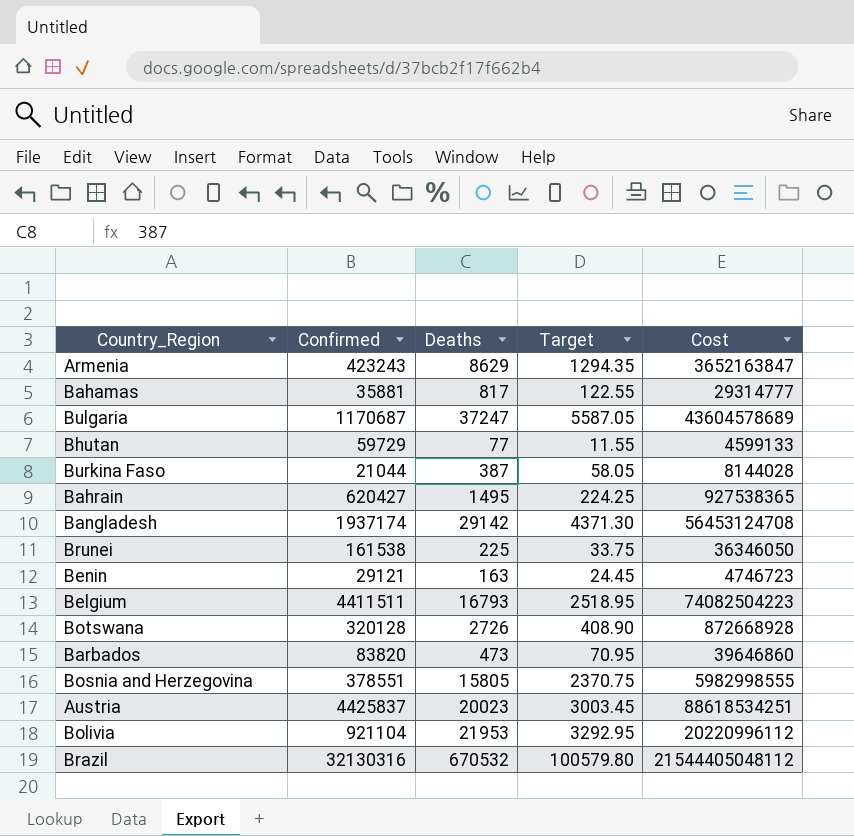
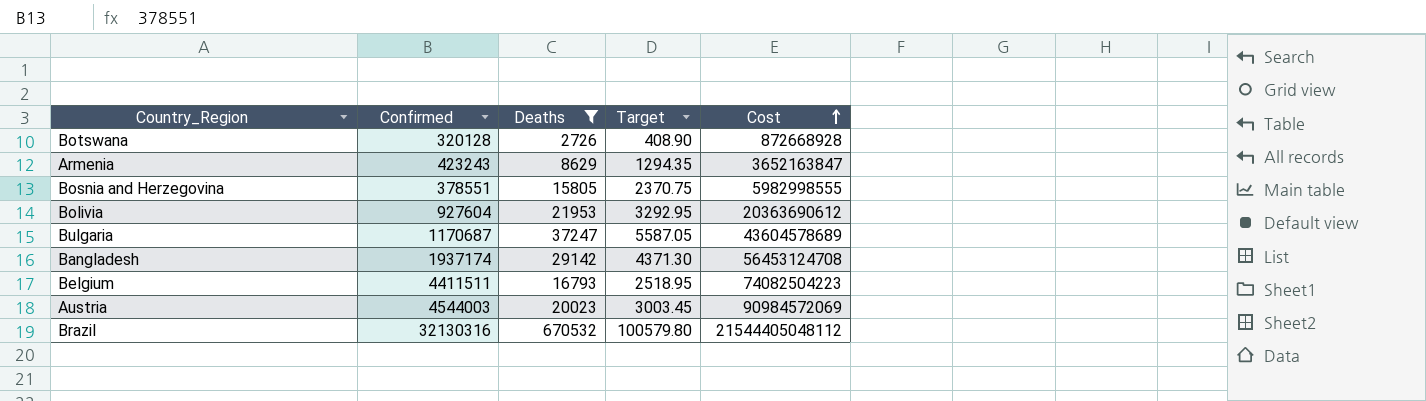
filter: none -> Deaths >= 2726
row order: none -> Cost ascending
Bolivia | Confirmed: 921104 -> 927604
Bolivia | Cost: 20220996112 -> 20363690612
Austria | Confirmed: 4425837 -> 4544003
Austria | Cost: 88618534251 -> 90984572069

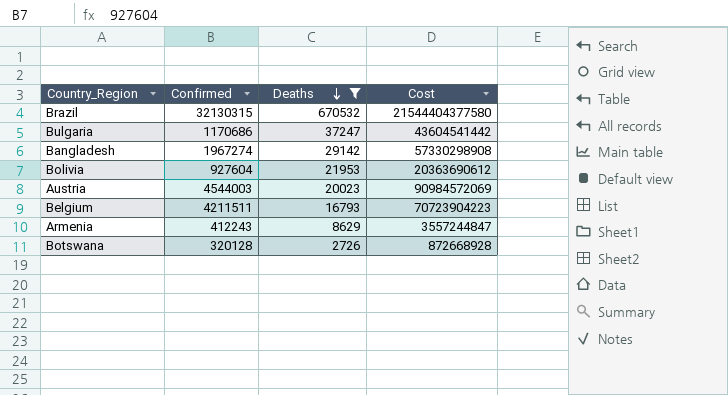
row order: Cost ascending -> Deaths descending
column Target | formula: [Deaths] * 0.15 -> none
row Bosnia and Herzegovina: 378551 | 15805 | 2370.75 | 5982998555 -> none
Brazil | Confirmed: 32130316 -> 32130315
Brazil | Cost: 21544405048112 -> 21544404377580
Bulgaria | Confirmed: 1170687 -> 1170686
Bulgaria | Cost: 43604578689 -> 43604541442
Bangladesh | Confirmed: 1937174 -> 1967274
Bangladesh | Cost: 56453124708 -> 57330298908
Belgium | Confirmed: 4411511 -> 4211511
Belgium | Cost: 74082504223 -> 70723904223
Armenia | Confirmed: 423243 -> 412243
Armenia | Cost: 3652163847 -> 3557244847

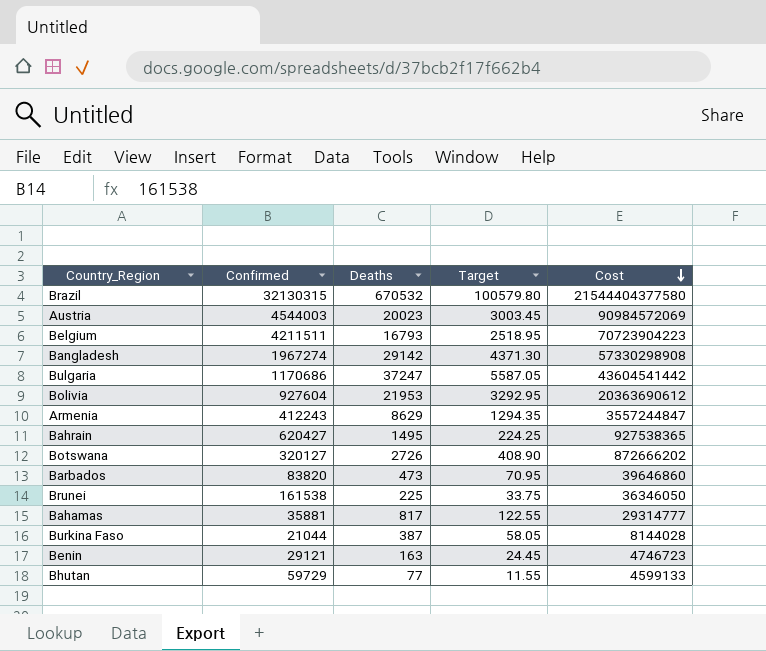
filter: Deaths >= 2726 -> none
row order: Deaths descending -> Cost descending
column Target | formula: none -> [Deaths] * 0.15
Botswana | Confirmed: 320128 -> 320127
Botswana | Cost: 872668928 -> 872666202

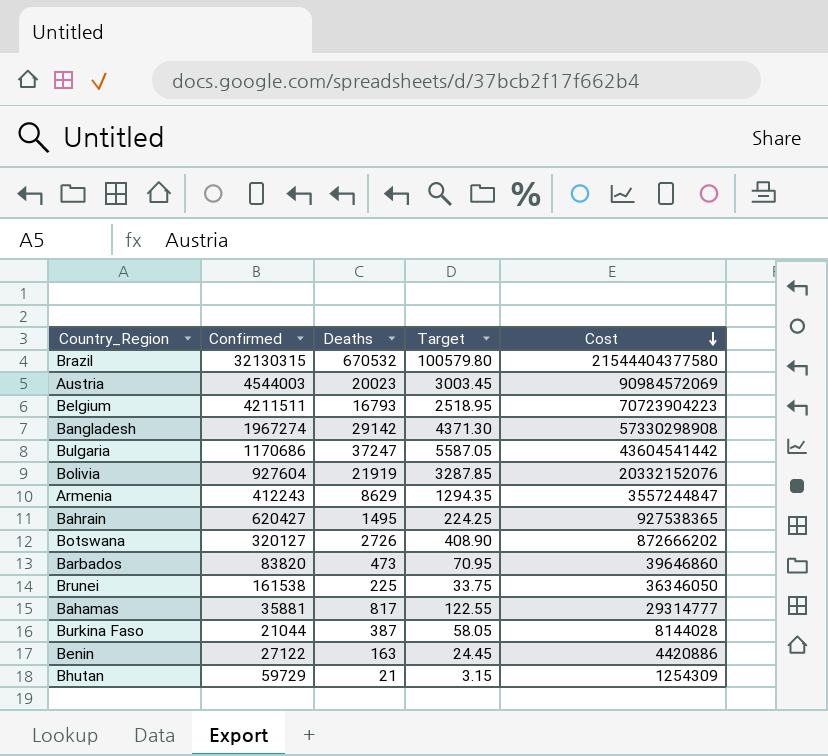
Bolivia | Deaths: 21953 -> 21919
Bolivia | Target: 3292.95 -> 3287.85
Bolivia | Cost: 20363690612 -> 20332152076
Benin | Confirmed: 29121 -> 27122
Benin | Cost: 4746723 -> 4420886
Bhutan | Deaths: 77 -> 21
Bhutan | Target: 11.55 -> 3.15
Bhutan | Cost: 4599133 -> 1254309

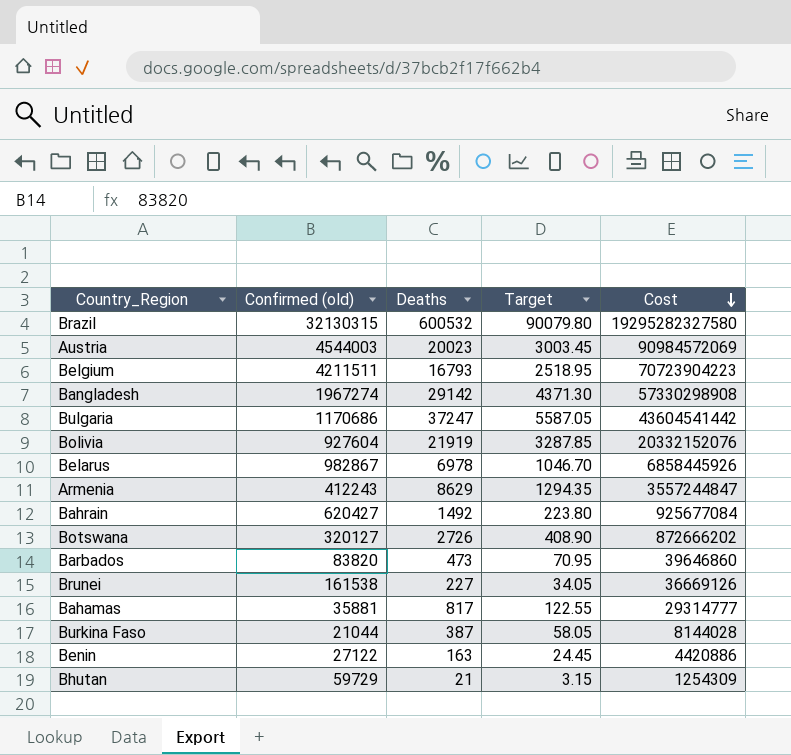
column name: Confirmed -> Confirmed (old)
Brazil | Deaths: 670532 -> 600532
Brazil | Target: 100579.80 -> 90079.80
Brazil | Cost: 21544404377580 -> 19295282327580
row Belarus: none -> 982867 | 6978 | 1046.70 | 6858445926
Bahrain | Deaths: 1495 -> 1492
Bahrain | Target: 224.25 -> 223.80
Bahrain | Cost: 927538365 -> 925677084
Brunei | Deaths: 225 -> 227
Brunei | Target: 33.75 -> 34.05
Brunei | Cost: 36346050 -> 36669126

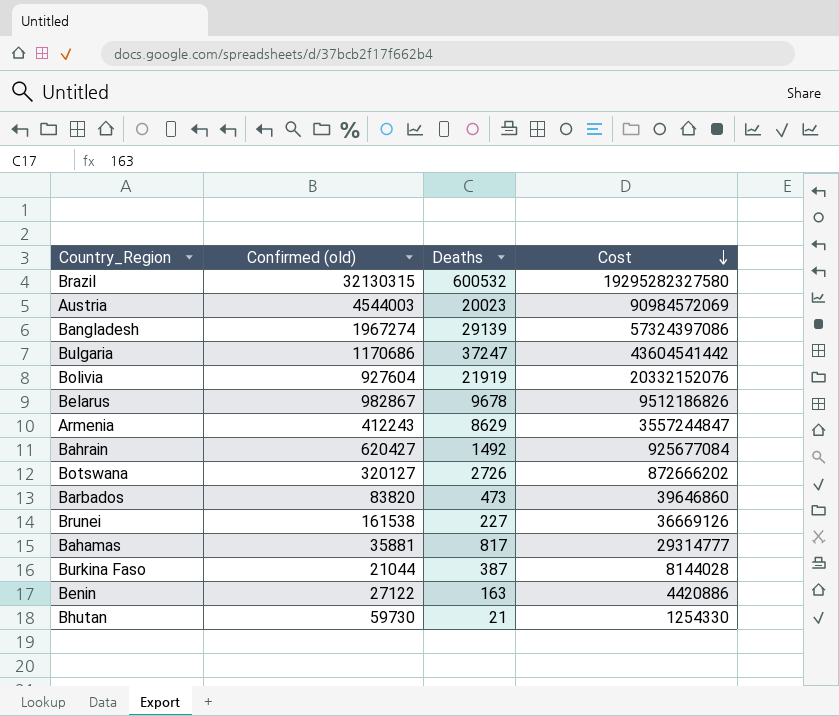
column Target | formula: [Deaths] * 0.15 -> none
row Belgium: 4211511 | 16793 | 2518.95 | 70723904223 -> none
Bangladesh | Deaths: 29142 -> 29139
Bangladesh | Cost: 57330298908 -> 57324397086
Belarus | Deaths: 6978 -> 9678
Belarus | Cost: 6858445926 -> 9512186826
Bhutan | Confirmed (old): 59729 -> 59730
Bhutan | Cost: 1254309 -> 1254330

